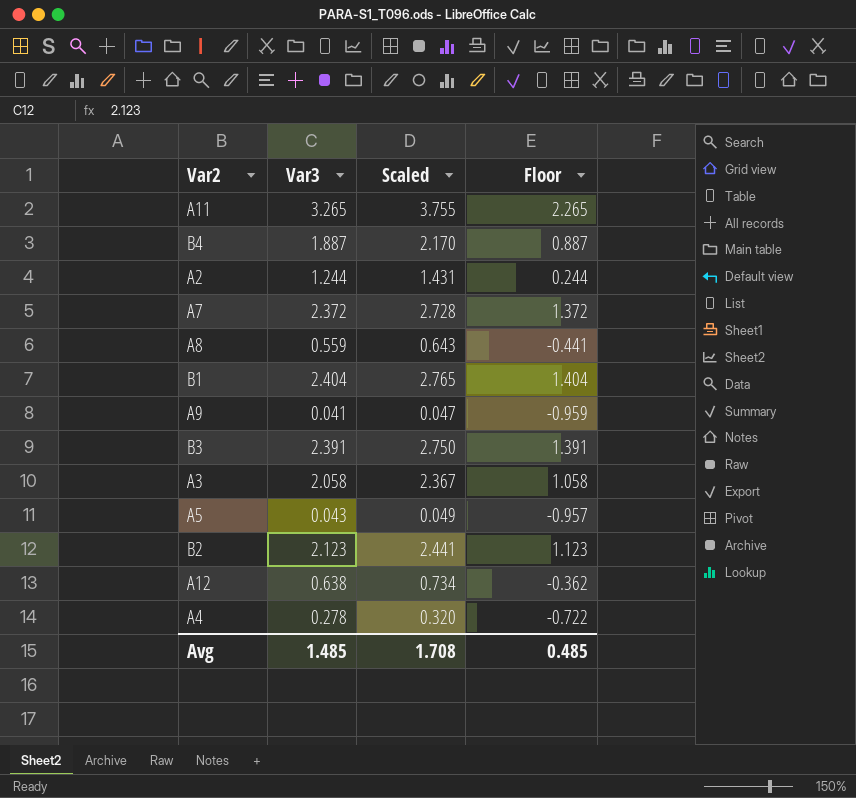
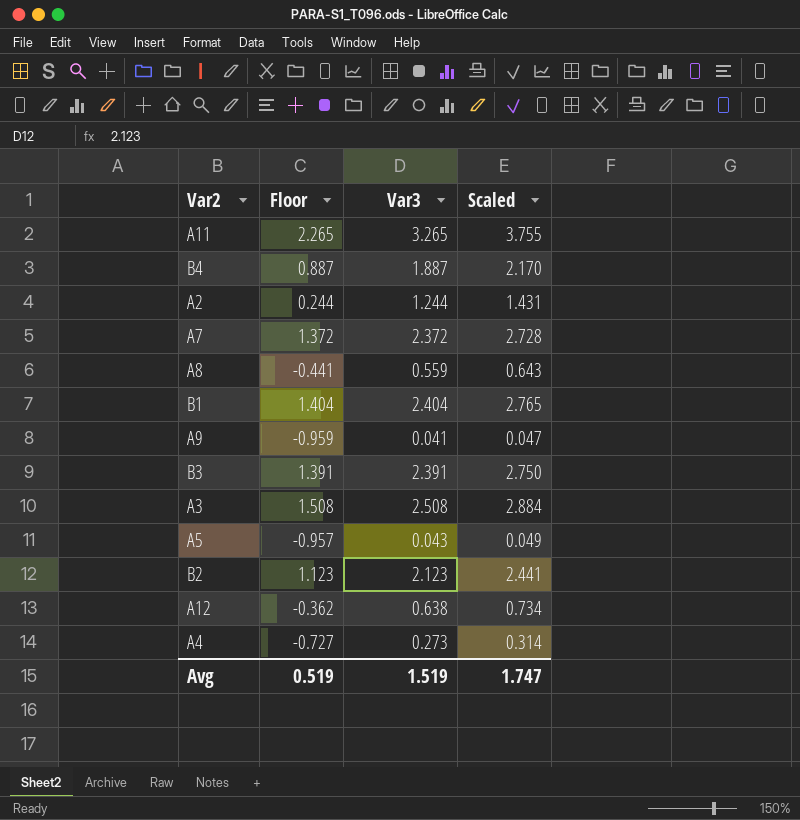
column Floor | position: 4 -> 2
A3 | Floor: 1.058 -> 1.508
A3 | Var3: 2.058 -> 2.508
A3 | Scaled: 2.367 -> 2.884
A4 | Floor: -0.722 -> -0.727
A4 | Var3: 0.278 -> 0.273
A4 | Scaled: 0.320 -> 0.314
Avg | Floor: 0.485 -> 0.519
Avg | Var3: 1.485 -> 1.519
Avg | Scaled: 1.708 -> 1.747

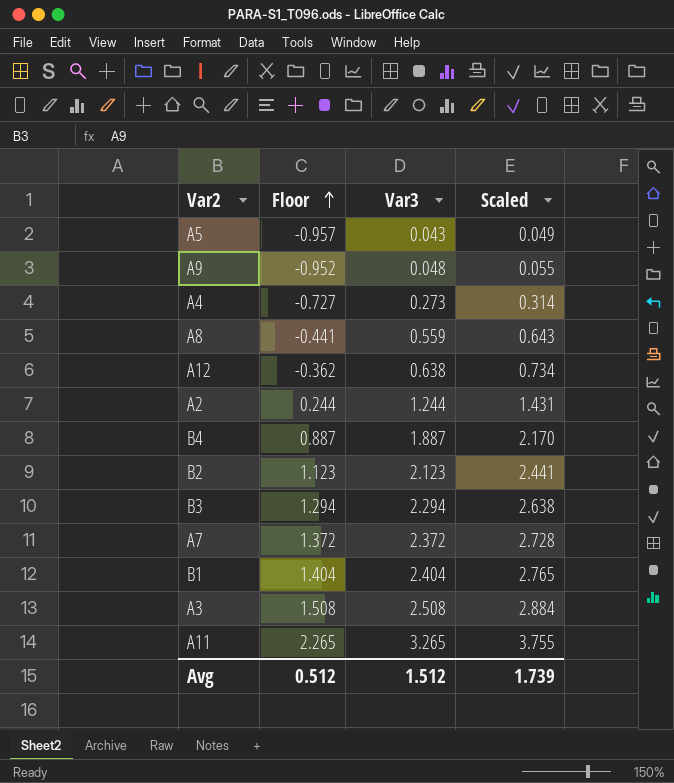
row order: none -> Floor ascending
A9 | Floor: -0.959 -> -0.952
A9 | Var3: 0.041 -> 0.048
A9 | Scaled: 0.047 -> 0.055
B3 | Floor: 1.391 -> 1.294
B3 | Var3: 2.391 -> 2.294
B3 | Scaled: 2.750 -> 2.638
Avg | Floor: 0.519 -> 0.512
Avg | Var3: 1.519 -> 1.512
Avg | Scaled: 1.747 -> 1.739

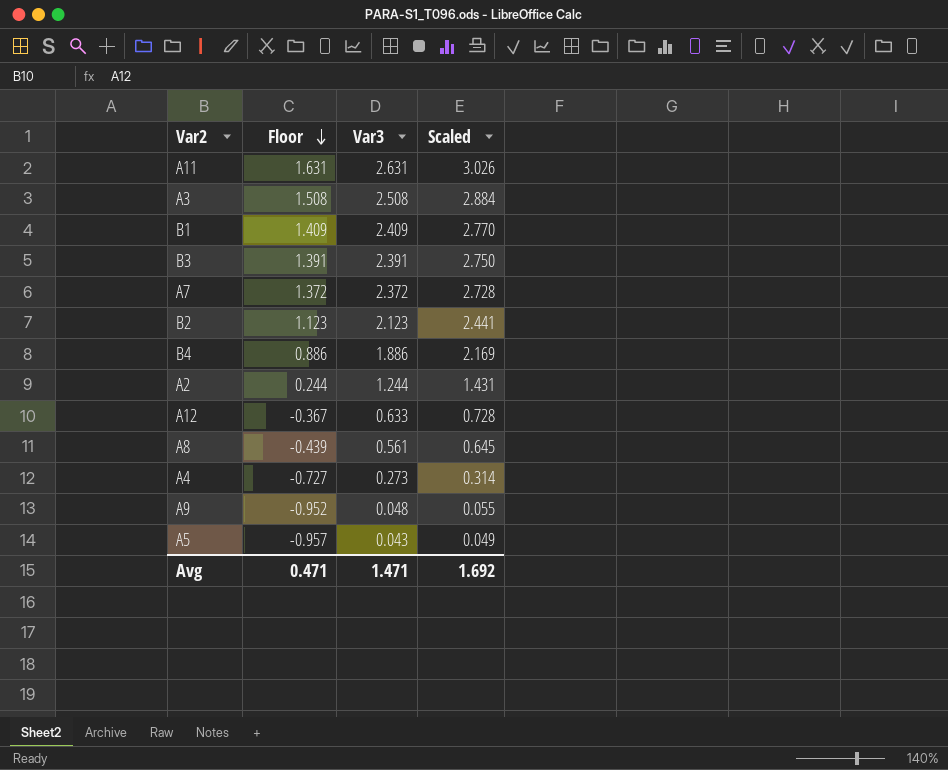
row order: Floor ascending -> Floor descending
A11 | Floor: 2.265 -> 1.631
A11 | Var3: 3.265 -> 2.631
A11 | Scaled: 3.755 -> 3.026
B1 | Floor: 1.404 -> 1.409
B1 | Var3: 2.404 -> 2.409
B1 | Scaled: 2.765 -> 2.770
B3 | Floor: 1.294 -> 1.391
B3 | Var3: 2.294 -> 2.391
B3 | Scaled: 2.638 -> 2.750
B4 | Floor: 0.887 -> 0.886
B4 | Var3: 1.887 -> 1.886
B4 | Scaled: 2.170 -> 2.169
A12 | Floor: -0.362 -> -0.367
A12 | Var3: 0.638 -> 0.633
A12 | Scaled: 0.734 -> 0.728
A8 | Floor: -0.441 -> -0.439
A8 | Var3: 0.559 -> 0.561
A8 | Scaled: 0.643 -> 0.645
Avg | Floor: 0.512 -> 0.471
Avg | Var3: 1.512 -> 1.471
Avg | Scaled: 1.739 -> 1.692

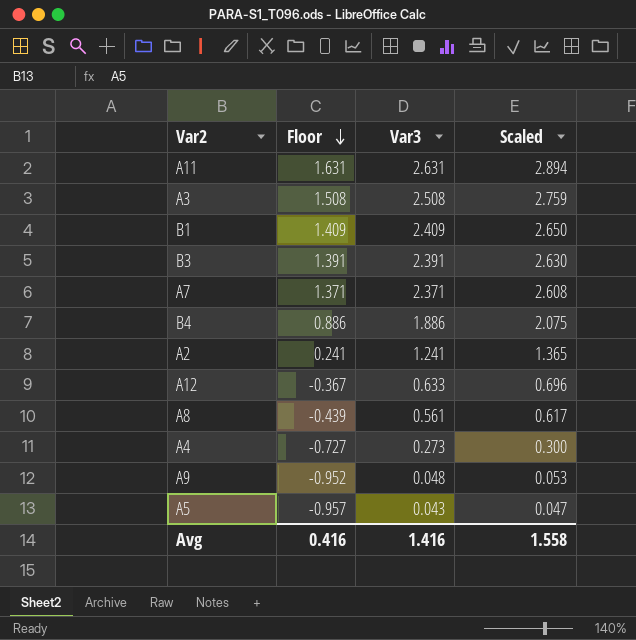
column Scaled | formula: [Var3] * 1.15 -> [Var3] * 1.1
row B2: 1.123 | 2.123 | 2.441 -> none
A7 | Floor: 1.372 -> 1.371
A7 | Var3: 2.372 -> 2.371
A2 | Floor: 0.244 -> 0.241
A2 | Var3: 1.244 -> 1.241
Avg | Floor: 0.471 -> 0.416
Avg | Var3: 1.471 -> 1.416
Avg | Scaled: 1.692 -> 1.558

